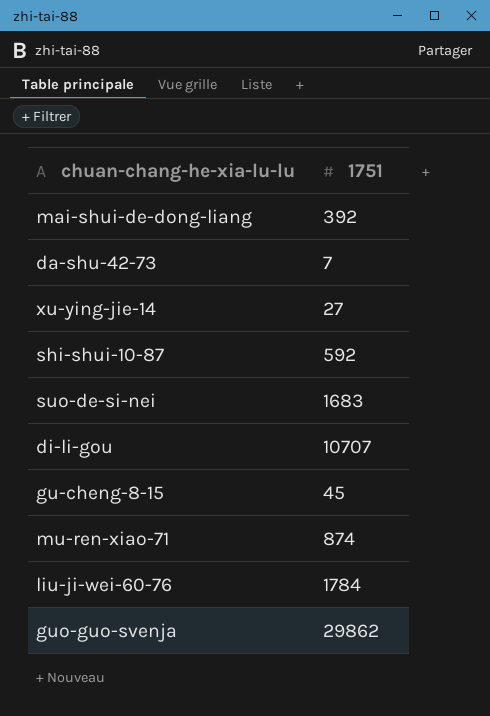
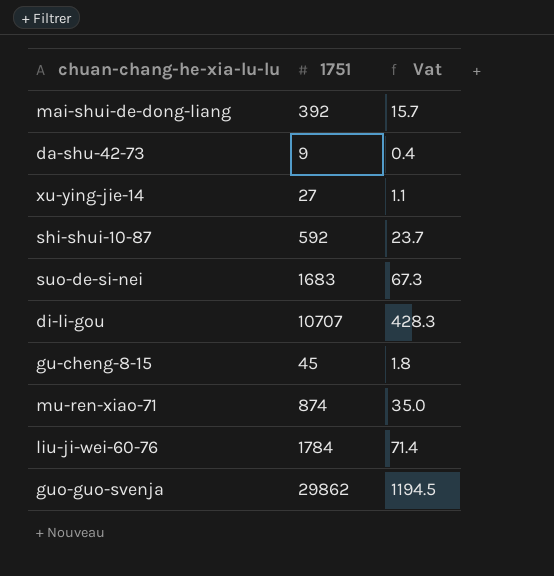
column Vat | formula: none -> [1751] * 0.04
da-shu-42-73 | 1751: 7 -> 9

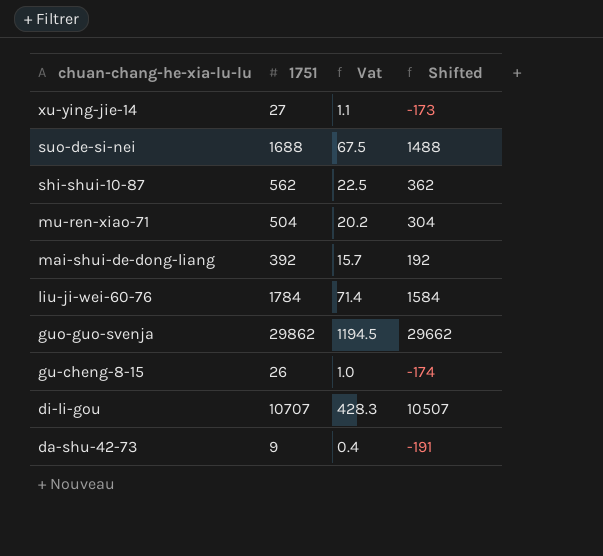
row order: none -> chuan-chang-he-xia-lu-lu descending
column Shifted | formula: none -> [1751] - 200
suo-de-si-nei | 1751: 1683 -> 1688
suo-de-si-nei | Vat: 67.3 -> 67.5
shi-shui-10-87 | 1751: 592 -> 562
shi-shui-10-87 | Vat: 23.7 -> 22.5
mu-ren-xiao-71 | 1751: 874 -> 504
mu-ren-xiao-71 | Vat: 35.0 -> 20.2
gu-cheng-8-15 | 1751: 45 -> 26
gu-cheng-8-15 | Vat: 1.8 -> 1.0

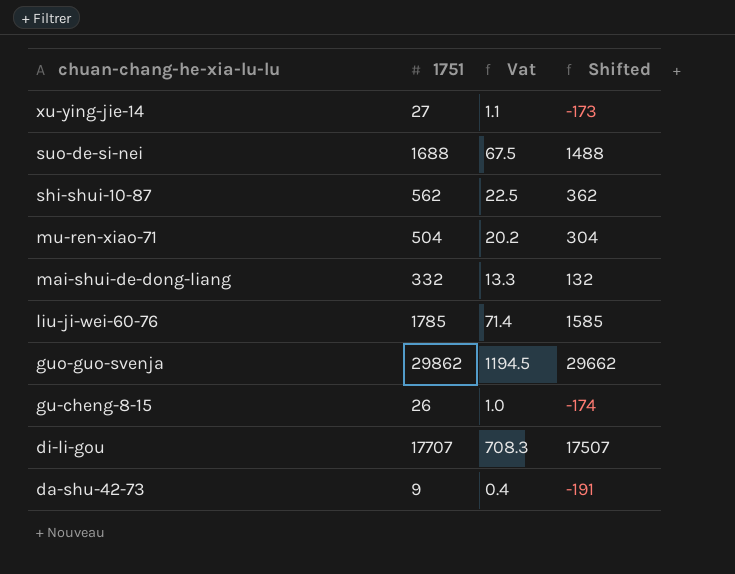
mai-shui-de-dong-liang | 1751: 392 -> 332
mai-shui-de-dong-liang | Vat: 15.7 -> 13.3
mai-shui-de-dong-liang | Shifted: 192 -> 132
liu-ji-wei-60-76 | 1751: 1784 -> 1785
liu-ji-wei-60-76 | Shifted: 1584 -> 1585
di-li-gou | 1751: 10707 -> 17707
di-li-gou | Vat: 428.3 -> 708.3
di-li-gou | Shifted: 10507 -> 17507

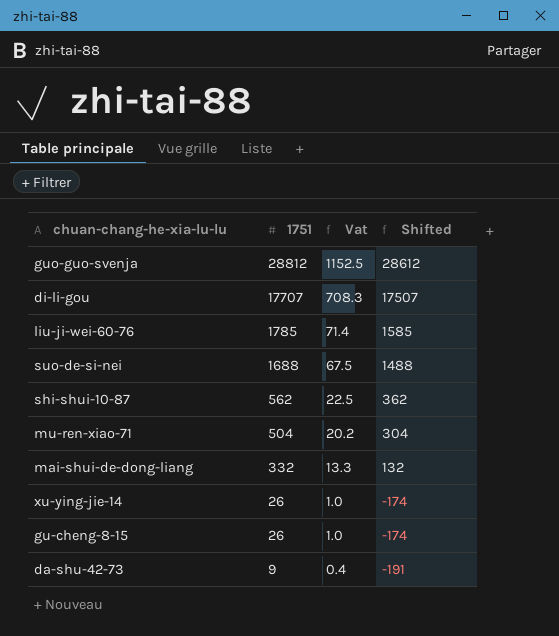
row order: chuan-chang-he-xia-lu-lu descending -> 1751 descending
guo-guo-svenja | 1751: 29862 -> 28812
guo-guo-svenja | Vat: 1194.5 -> 1152.5
guo-guo-svenja | Shifted: 29662 -> 28612
xu-ying-jie-14 | 1751: 27 -> 26
xu-ying-jie-14 | Vat: 1.1 -> 1.0
xu-ying-jie-14 | Shifted: -173 -> -174

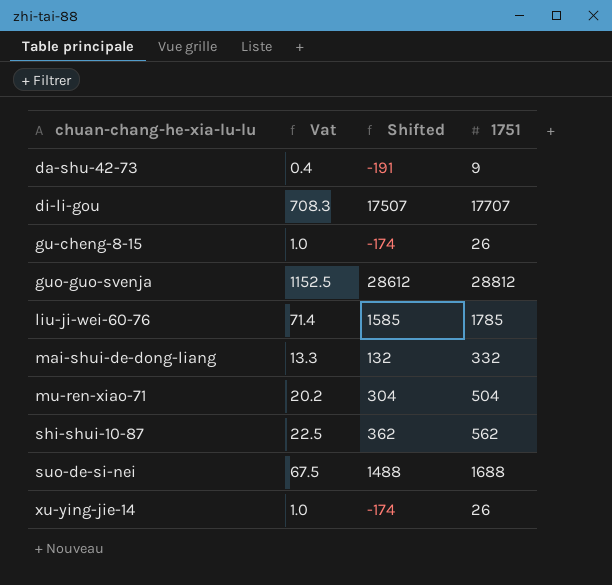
row order: 1751 descending -> chuan-chang-he-xia-lu-lu ascending
column 1751 | position: 2 -> 4

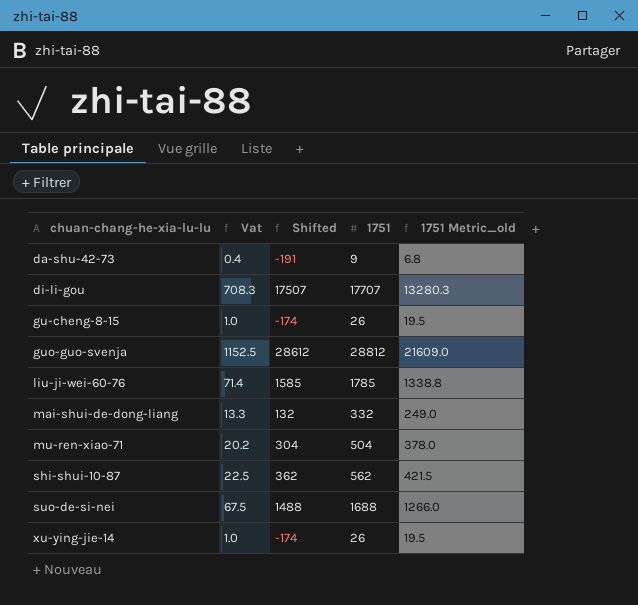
column 1751 Metric_old | formula: none -> [1751] * 0.75

